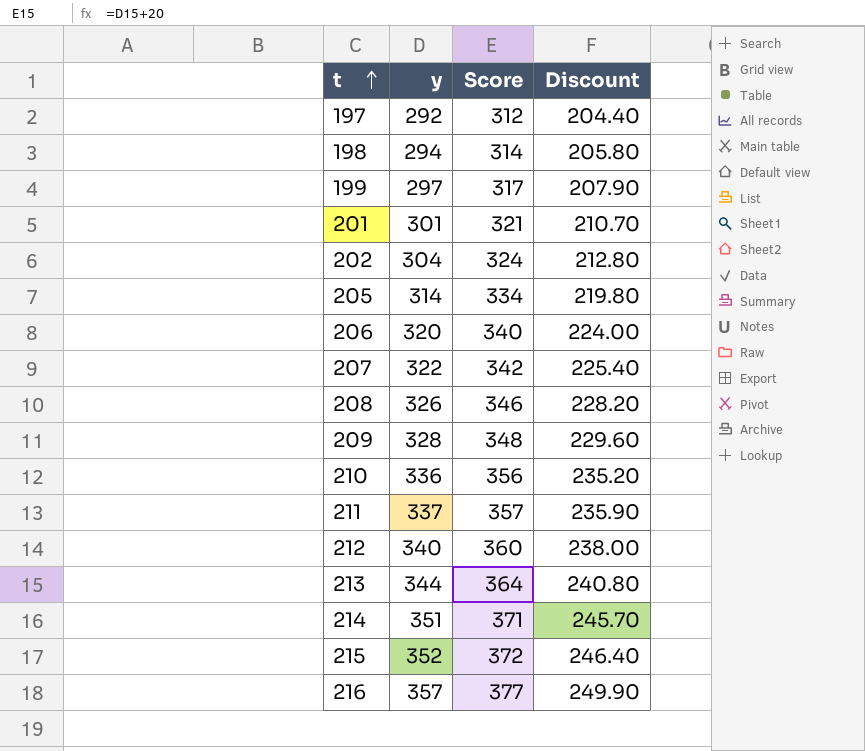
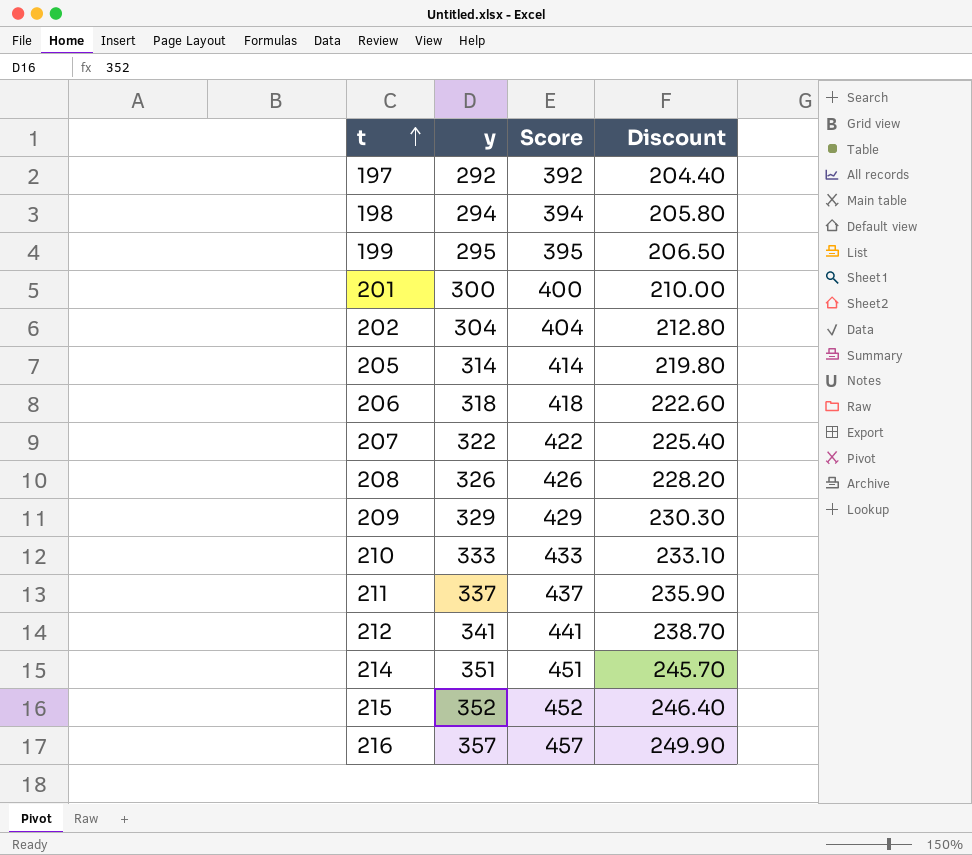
column Score | formula: [y] + 20 -> [y] + 100
row 213: 344 | 364 | 240.80 -> none
199 | y: 297 -> 295
199 | Discount: 207.90 -> 206.50
201 | y: 301 -> 300
201 | Discount: 210.70 -> 210.00
206 | y: 320 -> 318
206 | Discount: 224.00 -> 222.60
209 | y: 328 -> 329
209 | Discount: 229.60 -> 230.30
210 | y: 336 -> 333
210 | Discount: 235.20 -> 233.10
212 | y: 340 -> 341
212 | Discount: 238.00 -> 238.70

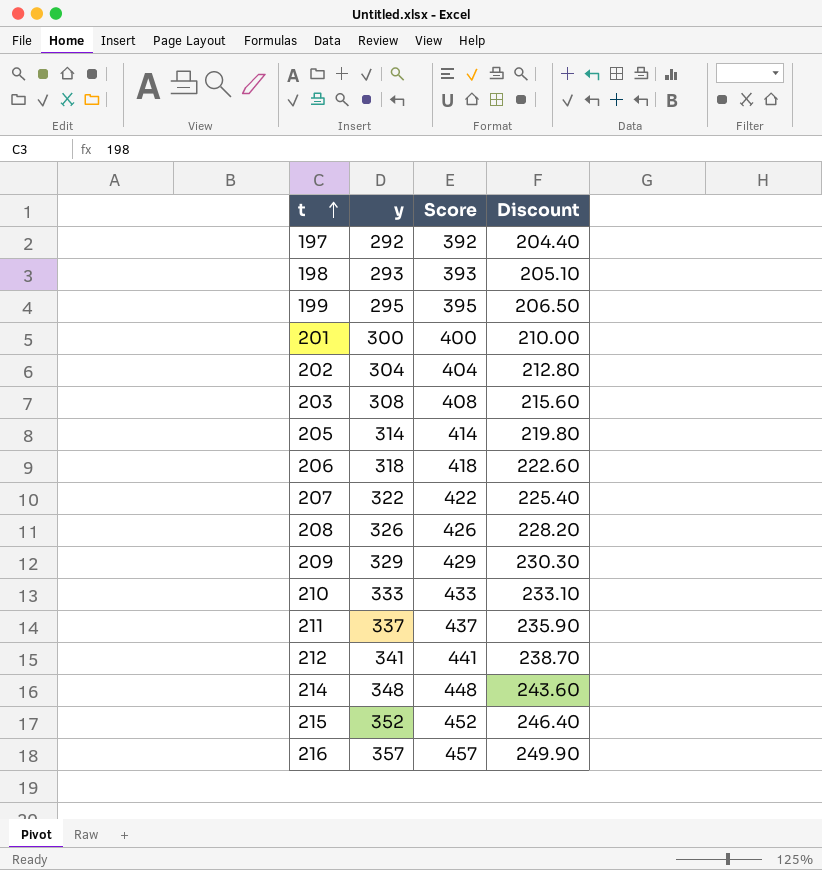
198 | y: 294 -> 293
198 | Score: 394 -> 393
198 | Discount: 205.80 -> 205.10
row 203: none -> 308 | 408 | 215.60
214 | y: 351 -> 348
214 | Score: 451 -> 448
214 | Discount: 245.70 -> 243.60

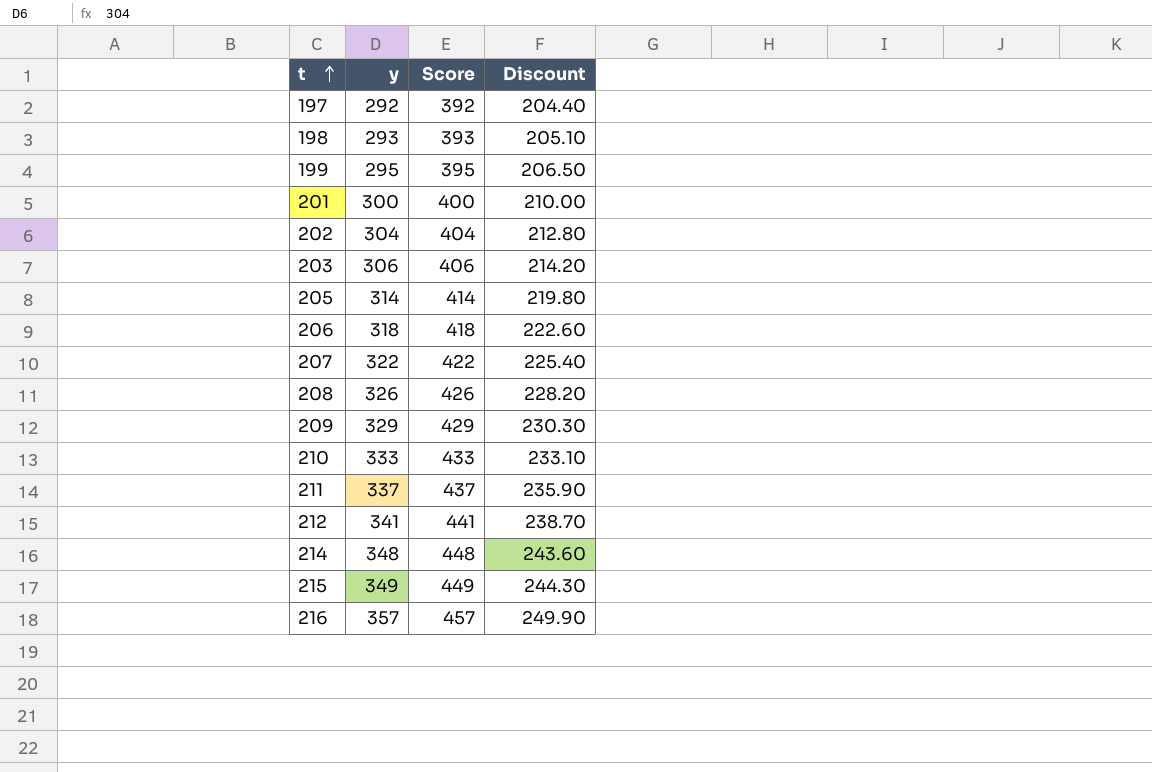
203 | y: 308 -> 306
203 | Score: 408 -> 406
203 | Discount: 215.60 -> 214.20
215 | y: 352 -> 349
215 | Score: 452 -> 449
215 | Discount: 246.40 -> 244.30

